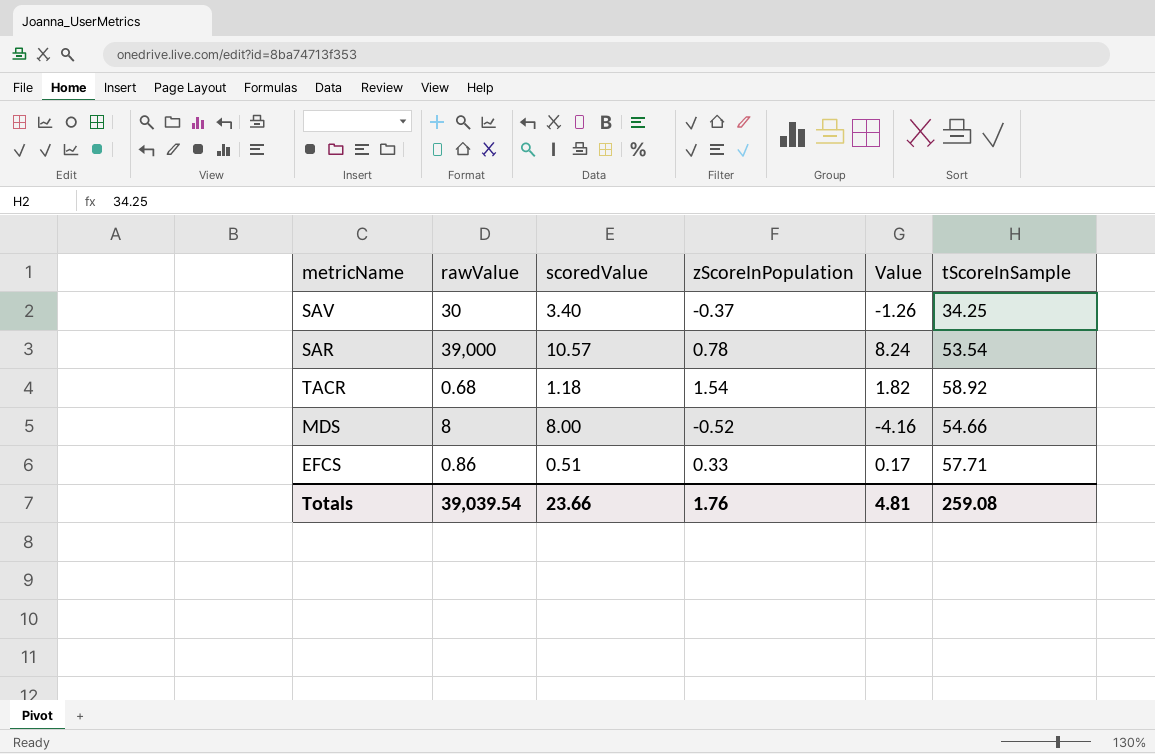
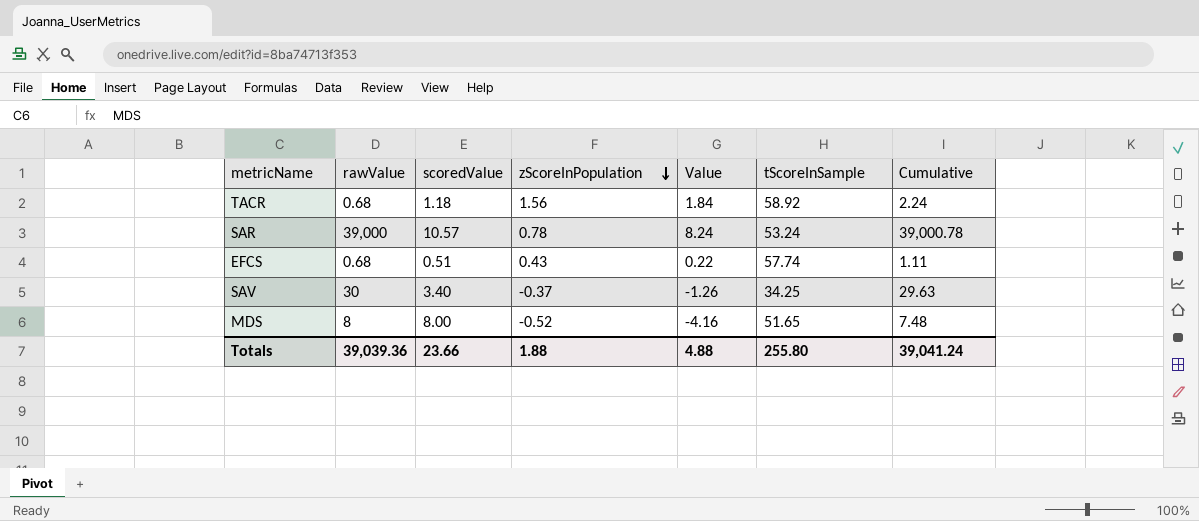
row order: none -> zScoreInPopulation descending
column Cumulative | formula: none -> [rawValue] + [zScoreInPopulation]
TACR | zScoreInPopulation: 1.54 -> 1.56
TACR | Value: 1.82 -> 1.84
SAR | tScoreInSample: 53.54 -> 53.24
EFCS | rawValue: 0.86 -> 0.68
EFCS | zScoreInPopulation: 0.33 -> 0.43
EFCS | Value: 0.17 -> 0.22
EFCS | tScoreInSample: 57.71 -> 57.74
MDS | tScoreInSample: 54.66 -> 51.65
Totals | rawValue: 39,039.54 -> 39,039.36
Totals | zScoreInPopulation: 1.76 -> 1.88
Totals | Value: 4.81 -> 4.88
Totals | tScoreInSample: 259.08 -> 255.80

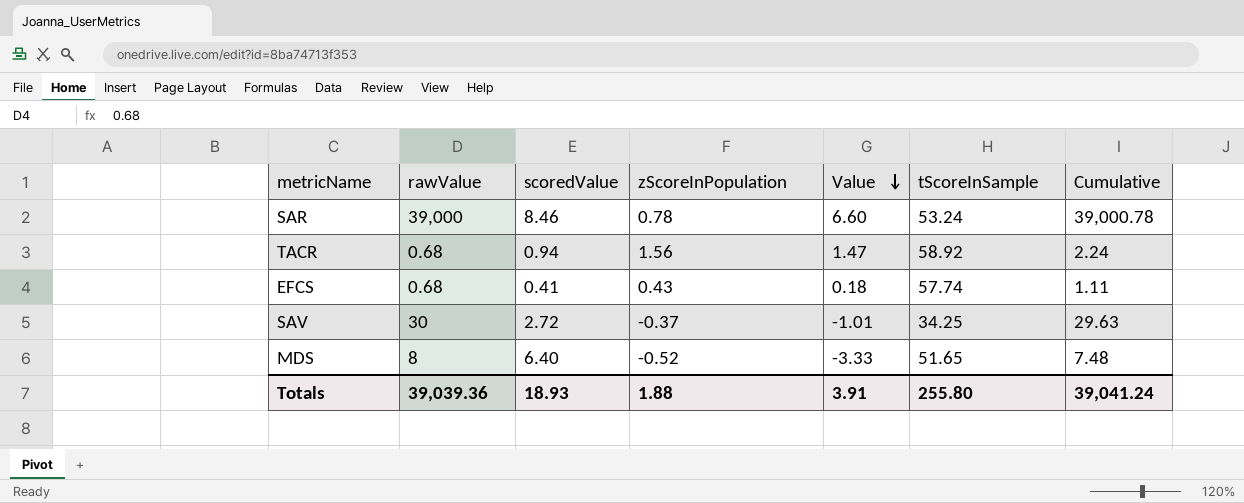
row order: zScoreInPopulation descending -> Value descending
SAR | scoredValue: 10.57 -> 8.46
SAR | Value: 8.24 -> 6.60
TACR | scoredValue: 1.18 -> 0.94
TACR | Value: 1.84 -> 1.47
EFCS | scoredValue: 0.51 -> 0.41
EFCS | Value: 0.22 -> 0.18
SAV | scoredValue: 3.40 -> 2.72
SAV | Value: -1.26 -> -1.01
MDS | scoredValue: 8.00 -> 6.40
MDS | Value: -4.16 -> -3.33
Totals | scoredValue: 23.66 -> 18.93
Totals | Value: 4.88 -> 3.91

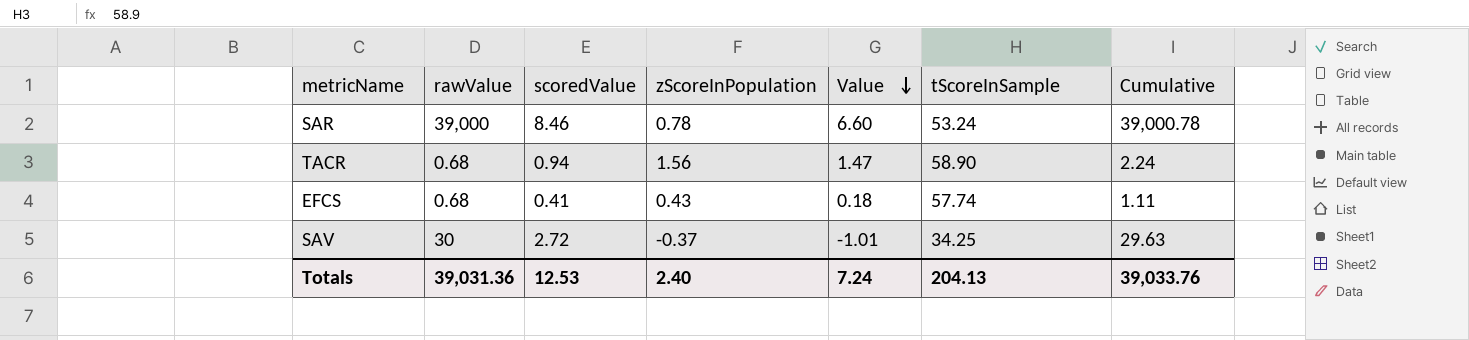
row MDS: 8 | 6.40 | -0.52 | -3.33 | 51.65 | 7.48 -> none
TACR | tScoreInSample: 58.92 -> 58.90
Totals | rawValue: 39,039.36 -> 39,031.36
Totals | scoredValue: 18.93 -> 12.53
Totals | zScoreInPopulation: 1.88 -> 2.40
Totals | Value: 3.91 -> 7.24
Totals | tScoreInSample: 255.80 -> 204.13
Totals | Cumulative: 39,041.24 -> 39,033.76

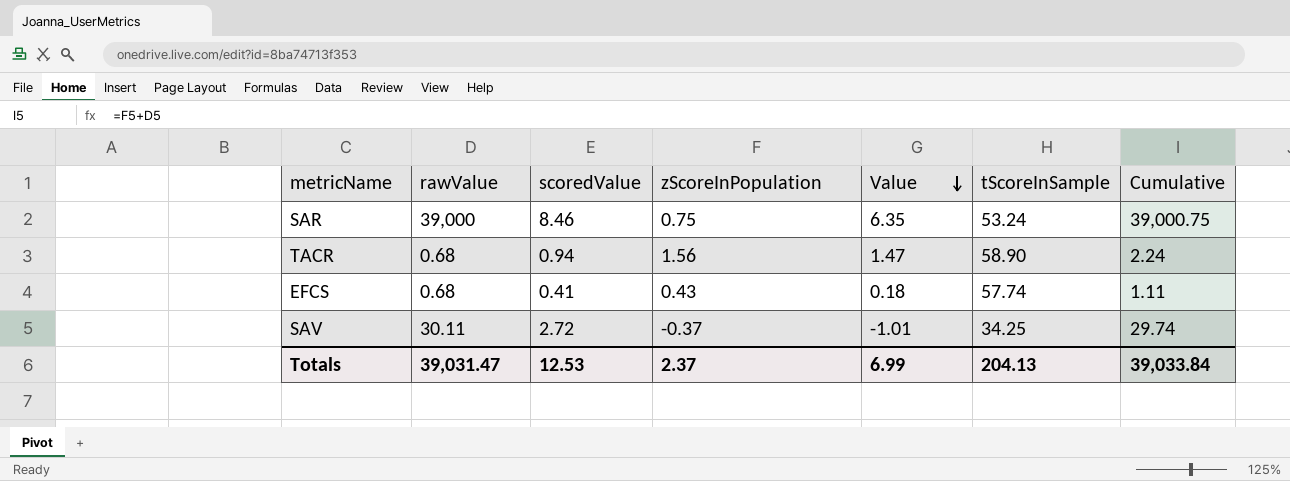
SAR | zScoreInPopulation: 0.78 -> 0.75
SAR | Value: 6.60 -> 6.35
SAR | Cumulative: 39,000.78 -> 39,000.75
SAV | rawValue: 30 -> 30.11
SAV | Cumulative: 29.63 -> 29.74
Totals | rawValue: 39,031.36 -> 39,031.47
Totals | zScoreInPopulation: 2.40 -> 2.37
Totals | Value: 7.24 -> 6.99
Totals | Cumulative: 39,033.76 -> 39,033.84

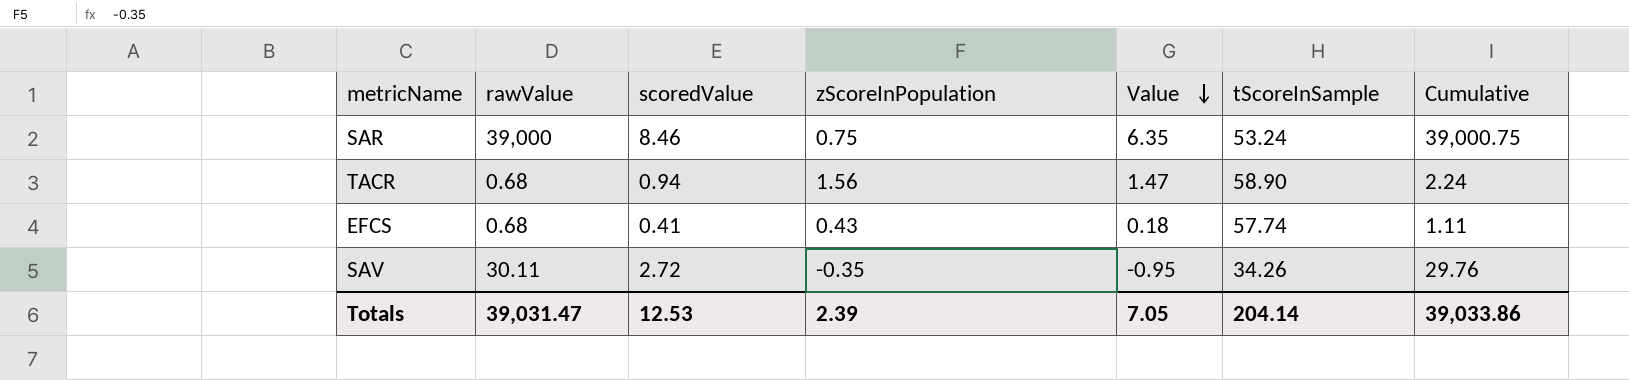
SAV | zScoreInPopulation: -0.37 -> -0.35
SAV | Value: -1.01 -> -0.95
SAV | tScoreInSample: 34.25 -> 34.26
SAV | Cumulative: 29.74 -> 29.76
Totals | zScoreInPopulation: 2.37 -> 2.39
Totals | Value: 6.99 -> 7.05
Totals | tScoreInSample: 204.13 -> 204.14
Totals | Cumulative: 39,033.84 -> 39,033.86

